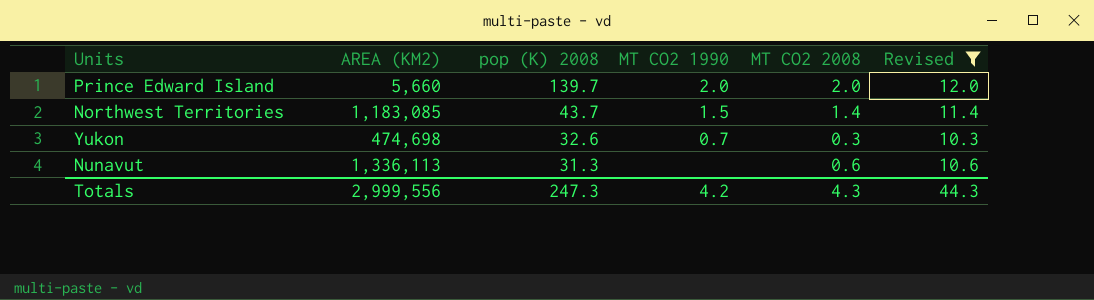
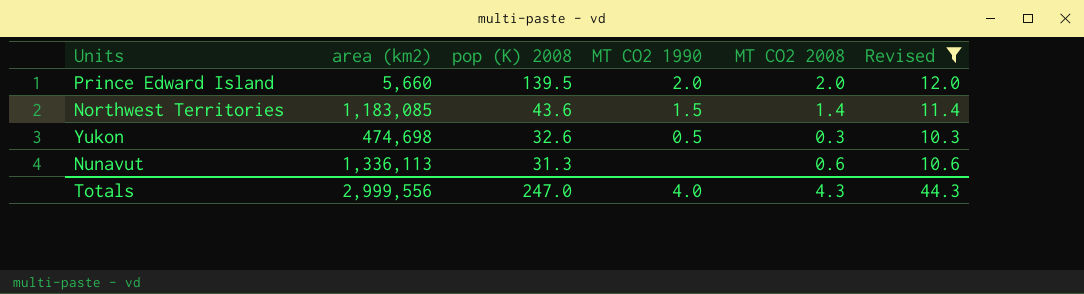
column name: AREA (KM2) -> area (km2)
Prince Edward Island | pop (K) 2008: 139.7 -> 139.5
Northwest Territories | pop (K) 2008: 43.7 -> 43.6
Yukon | MT CO2 1990: 0.7 -> 0.5
Totals | pop (K) 2008: 247.3 -> 247.0
Totals | MT CO2 1990: 4.2 -> 4.0

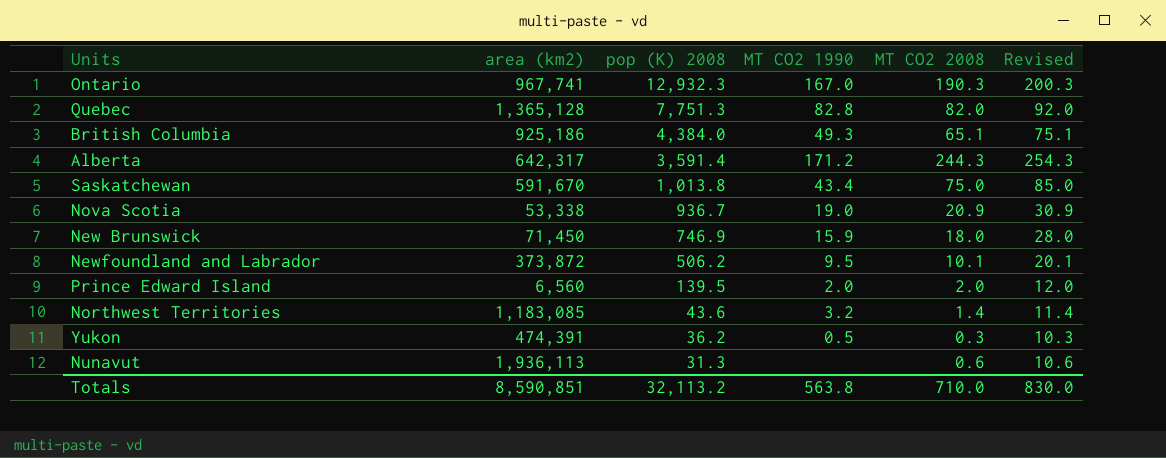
filter: Revised <= 12.0 -> none
Prince Edward Island | area (km2): 5,660 -> 6,560
Northwest Territories | MT CO2 1990: 1.5 -> 3.2
Yukon | area (km2): 474,698 -> 474,391
Yukon | pop (K) 2008: 32.6 -> 36.2
Nunavut | area (km2): 1,336,113 -> 1,936,113
Totals | area (km2): 2,999,556 -> 8,590,851
Totals | pop (K) 2008: 247.0 -> 32,113.2
Totals | MT CO2 1990: 4.0 -> 563.8
Totals | MT CO2 2008: 4.3 -> 710.0
Totals | Revised: 44.3 -> 830.0

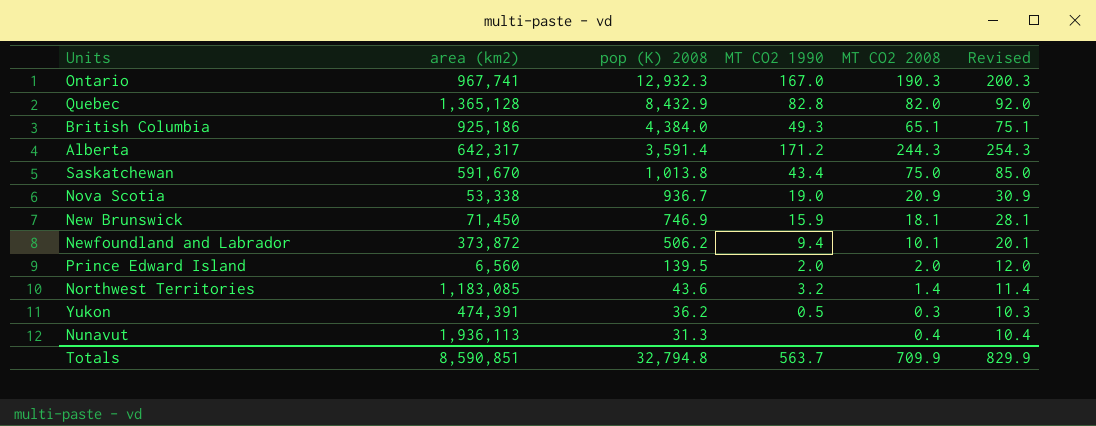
Quebec | pop (K) 2008: 7,751.3 -> 8,432.9
New Brunswick | MT CO2 2008: 18.0 -> 18.1
New Brunswick | Revised: 28.0 -> 28.1
Newfoundland and Labrador | MT CO2 1990: 9.5 -> 9.4
Nunavut | MT CO2 2008: 0.6 -> 0.4
Nunavut | Revised: 10.6 -> 10.4
Totals | pop (K) 2008: 32,113.2 -> 32,794.8
Totals | MT CO2 1990: 563.8 -> 563.7
Totals | MT CO2 2008: 710.0 -> 709.9
Totals | Revised: 830.0 -> 829.9

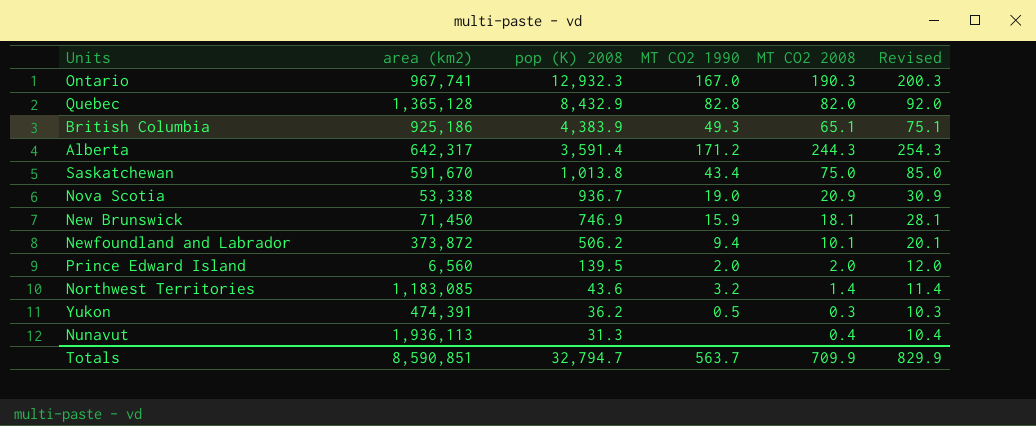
British Columbia | pop (K) 2008: 4,384.0 -> 4,383.9
Totals | pop (K) 2008: 32,794.8 -> 32,794.7

